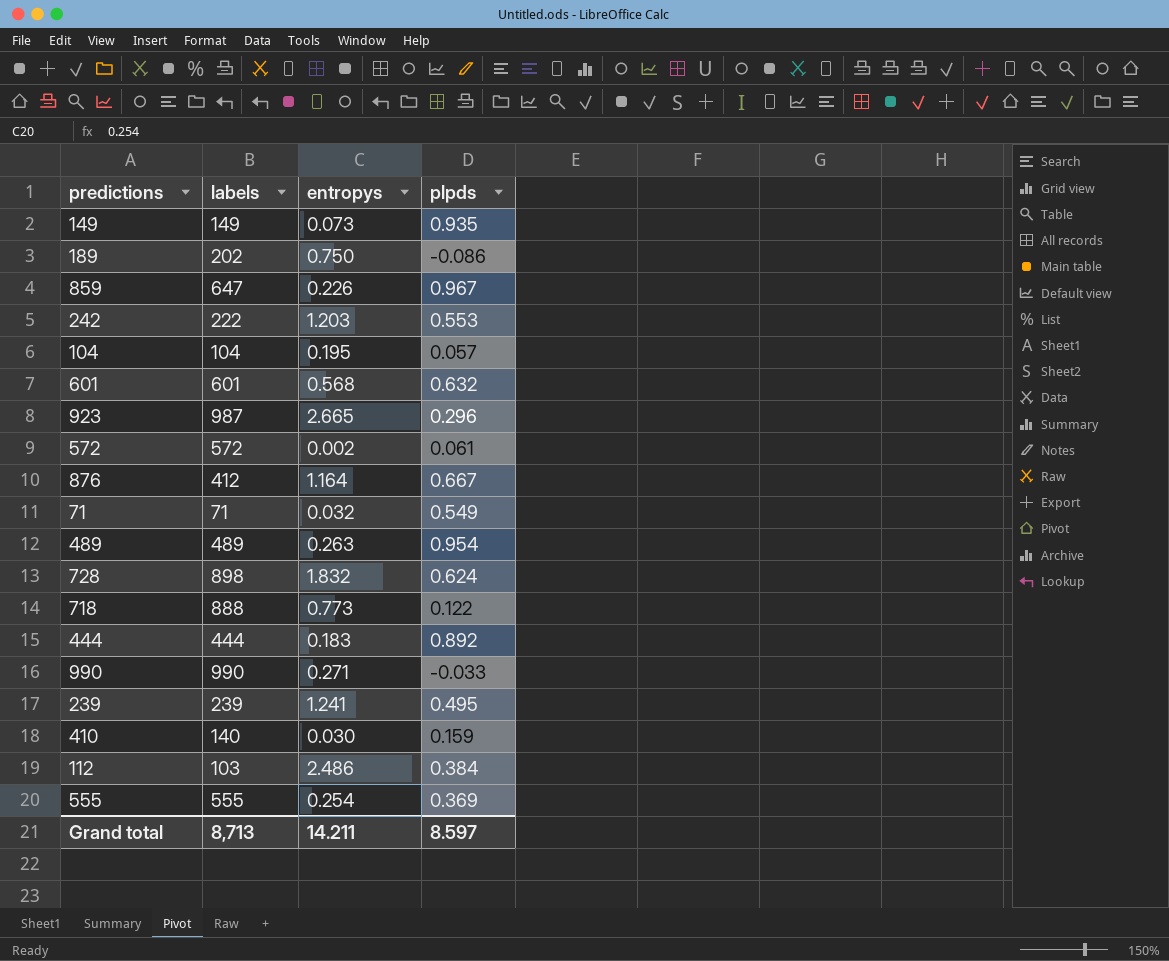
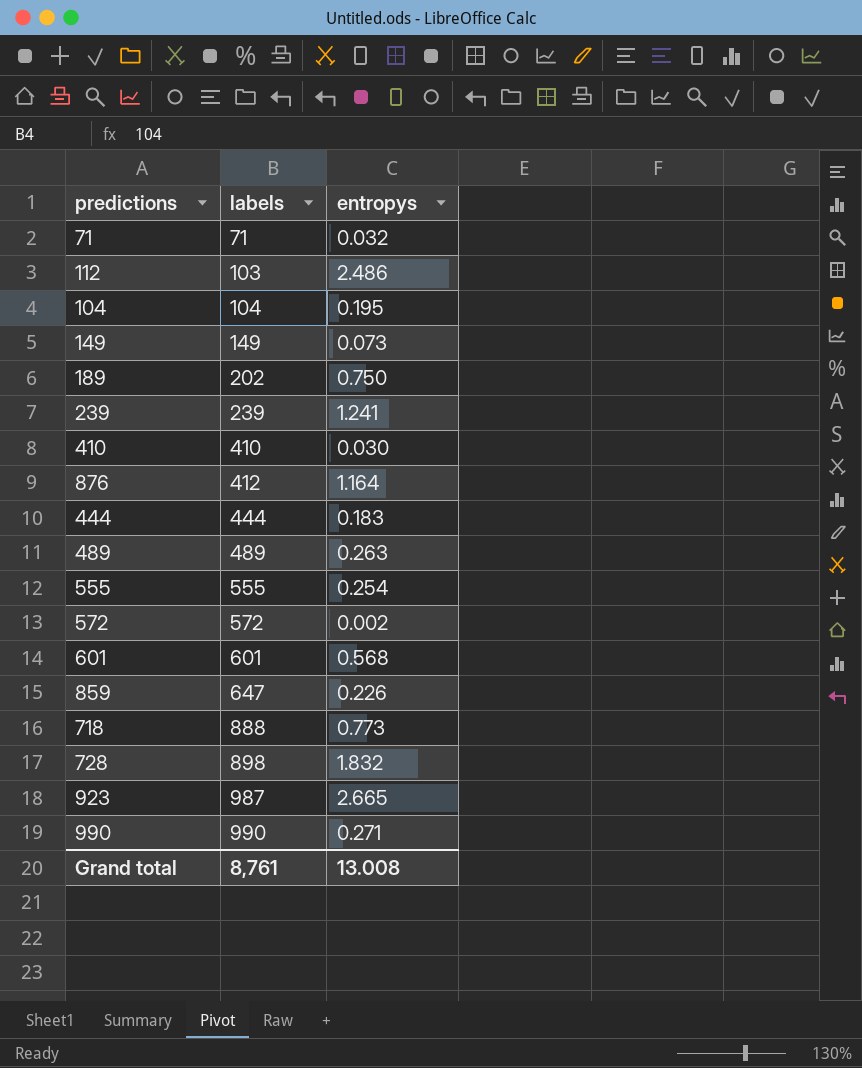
row order: none -> labels ascending
column plpds | position: 4 -> none
row 242: 222 | 1.203 | 0.553 -> none
410 | labels: 140 -> 410
Grand total | labels: 8,713 -> 8,761
Grand total | entropys: 14.211 -> 13.008

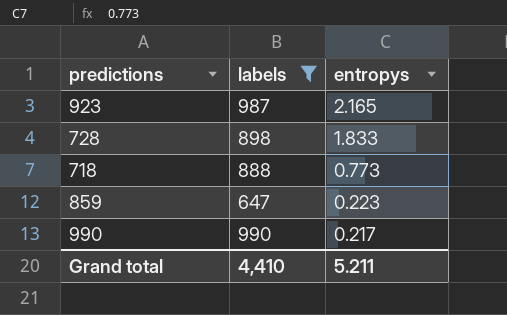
filter: none -> labels >= 647
row order: labels ascending -> entropys descending
923 | entropys: 2.665 -> 2.165
728 | entropys: 1.832 -> 1.833
859 | entropys: 0.226 -> 0.223
990 | entropys: 0.271 -> 0.217
Grand total | labels: 8,761 -> 4,410
Grand total | entropys: 13.008 -> 5.211

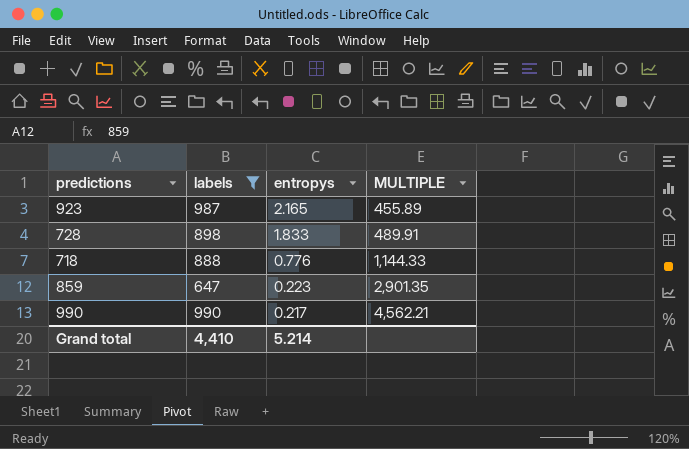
column MULTIPLE | formula: none -> [labels] / [entropys]
718 | entropys: 0.773 -> 0.776
Grand total | entropys: 5.211 -> 5.214

